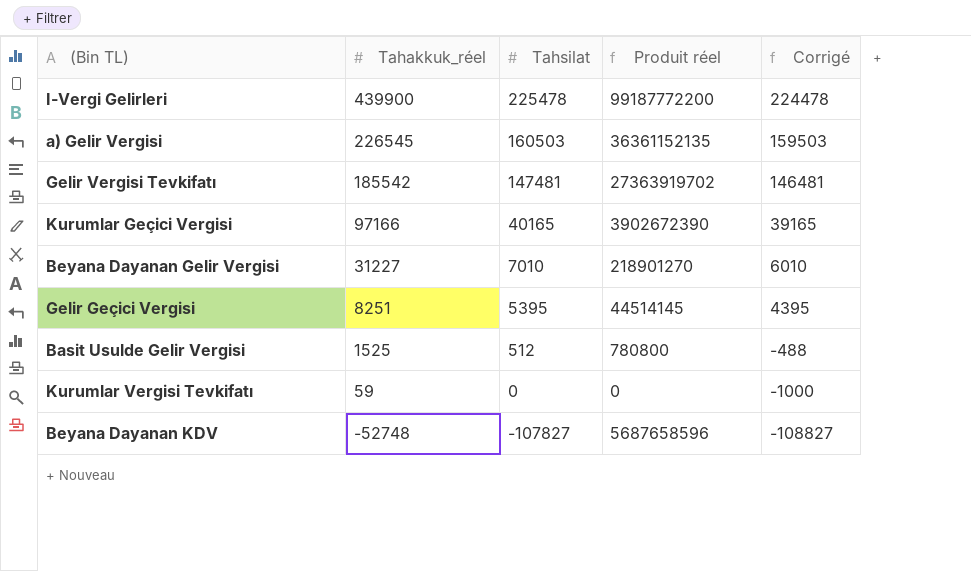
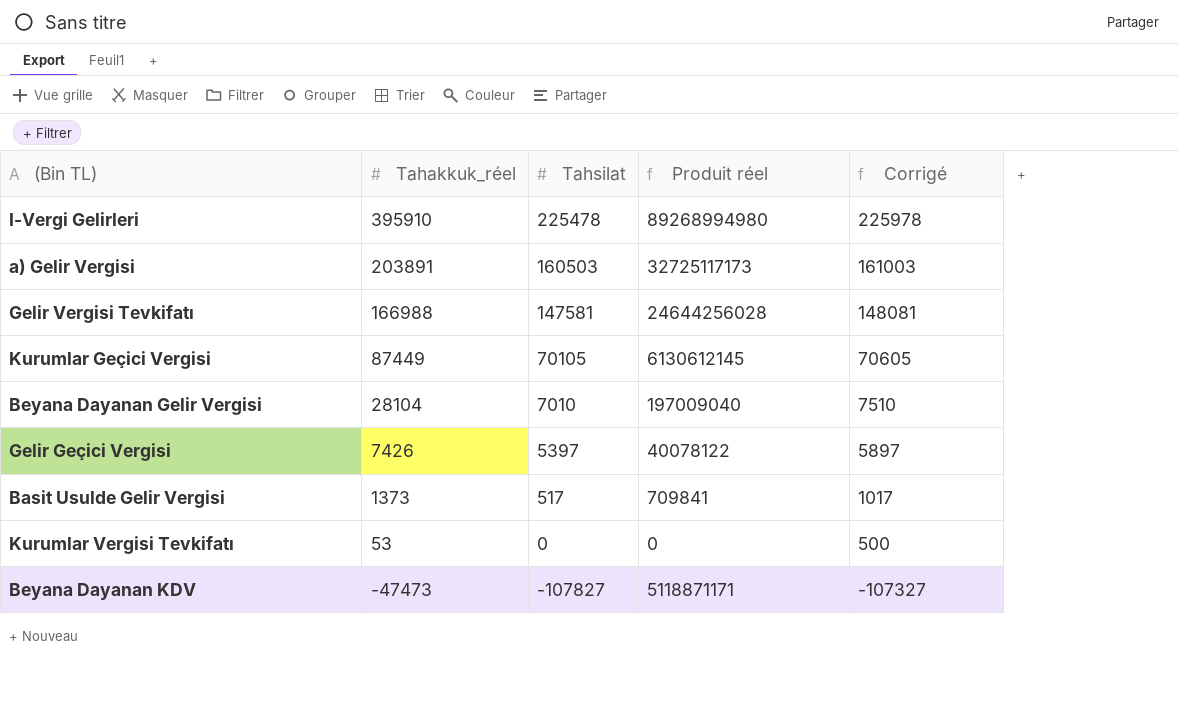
column Corrigé | formula: [Tahsilat] - 1000 -> [Tahsilat] + 500
I-Vergi Gelirleri | Tahakkuk_réel: 439900 -> 395910
I-Vergi Gelirleri | Produit réel: 99187772200 -> 89268994980
a) Gelir Vergisi | Tahakkuk_réel: 226545 -> 203891
a) Gelir Vergisi | Produit réel: 36361152135 -> 32725117173
Gelir Vergisi Tevkifatı | Tahakkuk_réel: 185542 -> 166988
Gelir Vergisi Tevkifatı | Tahsilat: 147481 -> 147581
Gelir Vergisi Tevkifatı | Produit réel: 27363919702 -> 24644256028
Kurumlar Geçici Vergisi | Tahakkuk_réel: 97166 -> 87449
Kurumlar Geçici Vergisi | Tahsilat: 40165 -> 70105
Kurumlar Geçici Vergisi | Produit réel: 3902672390 -> 6130612145
Beyana Dayanan Gelir Vergisi | Tahakkuk_réel: 31227 -> 28104
Beyana Dayanan Gelir Vergisi | Produit réel: 218901270 -> 197009040
Gelir Geçici Vergisi | Tahakkuk_réel: 8251 -> 7426
Gelir Geçici Vergisi | Tahsilat: 5395 -> 5397
Gelir Geçici Vergisi | Produit réel: 44514145 -> 40078122
Basit Usulde Gelir Vergisi | Tahakkuk_réel: 1525 -> 1373
Basit Usulde Gelir Vergisi | Tahsilat: 512 -> 517
Basit Usulde Gelir Vergisi | Produit réel: 780800 -> 709841
Kurumlar Vergisi Tevkifatı | Tahakkuk_réel: 59 -> 53
Beyana Dayanan KDV | Tahakkuk_réel: -52748 -> -47473
Beyana Dayanan KDV | Produit réel: 5687658596 -> 5118871171

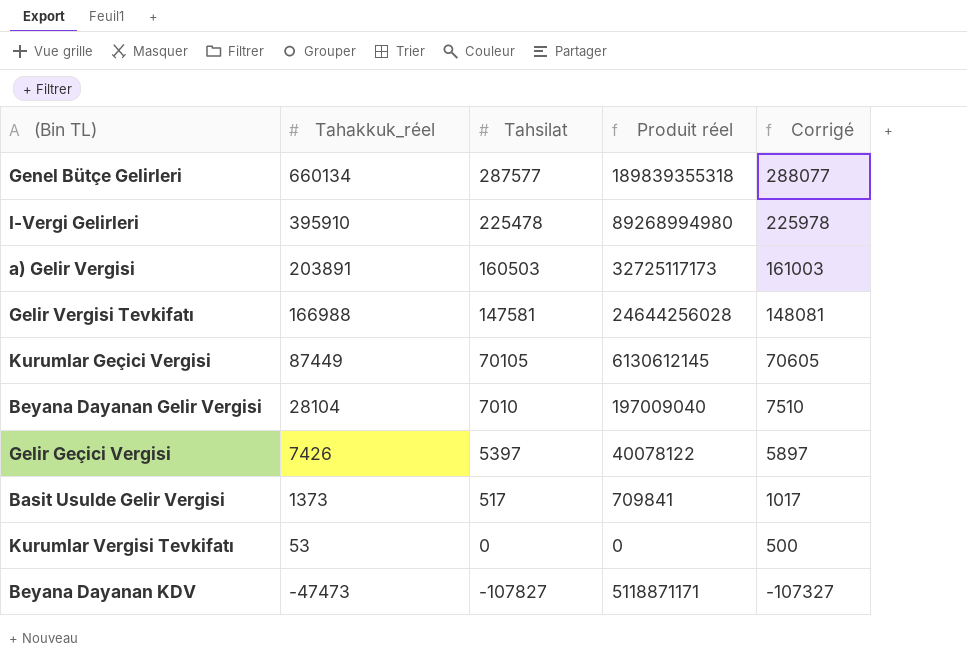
row Genel Bütçe Gelirleri: none -> 660134 | 287577 | 189839355318 | 288077

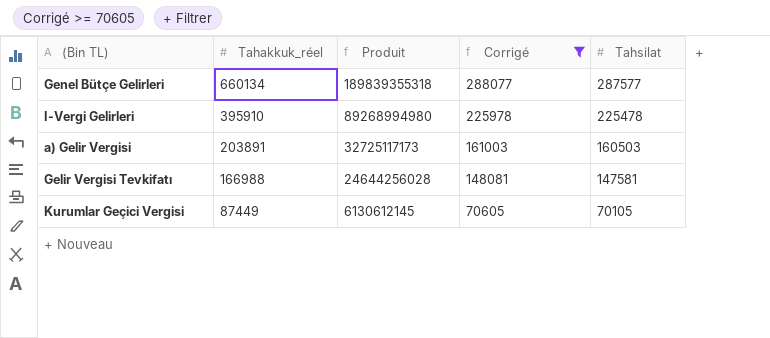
filter: none -> Corrigé >= 70605
column name: Produit réel -> Produit
column Tahsilat | position: 3 -> 5

